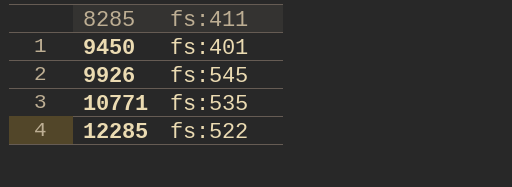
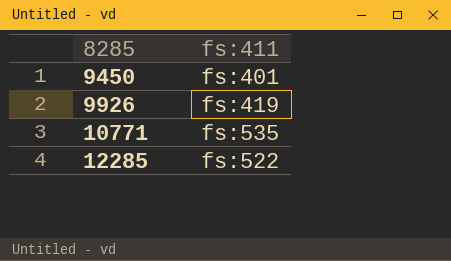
9926 | fs:411: fs:545 -> fs:419

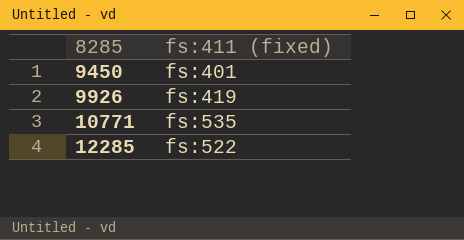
column name: fs:411 -> fs:411 (fixed)

